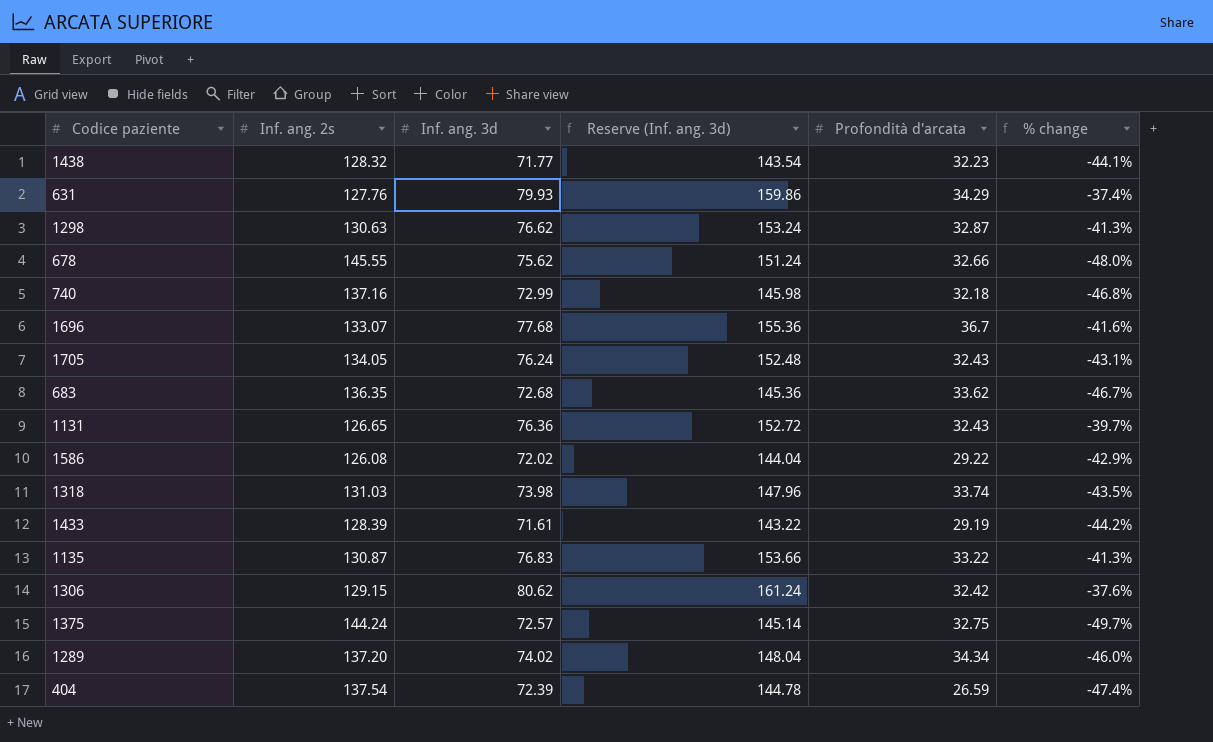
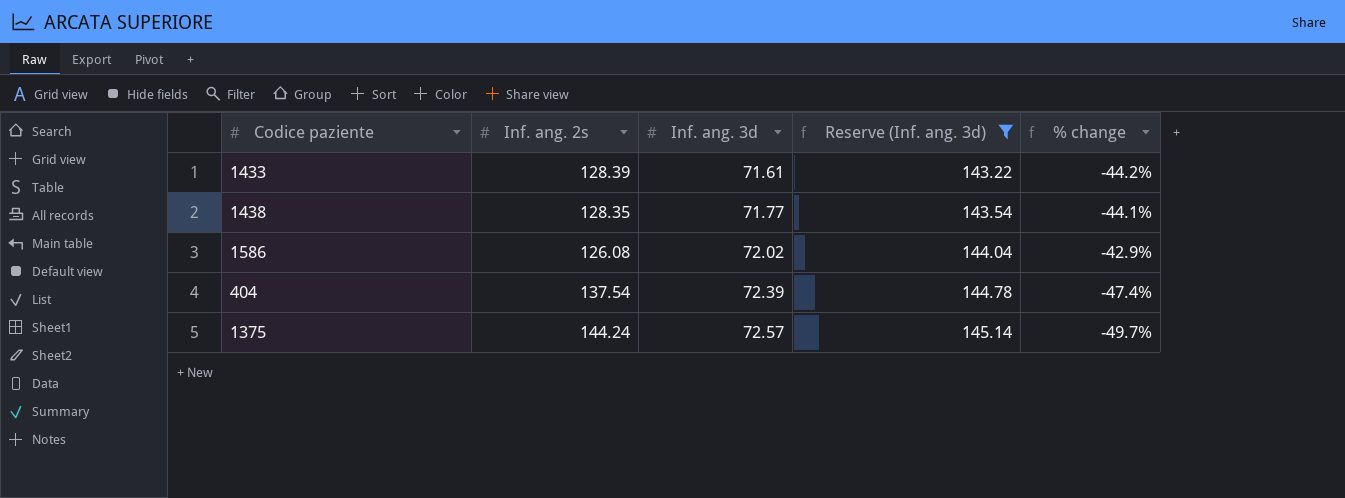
filter: none -> Reserve (Inf. ang. 3d) <= 145.14
row order: none -> Inf. ang. 3d ascending
column Profondità d'arcata | position: 5 -> none
1438 | Inf. ang. 2s: 128.32 -> 128.35

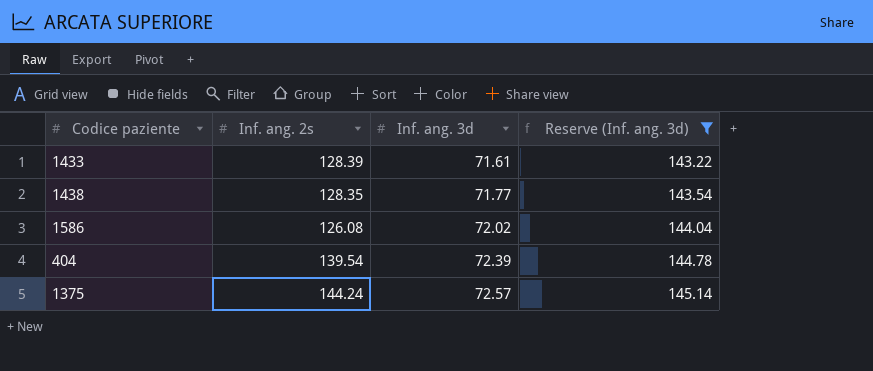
column % change | formula: ([Inf. ang. 3d] - [Inf. ang. 2s]) / [Inf. ang. 2s] -> none
404 | Inf. ang. 2s: 137.54 -> 139.54

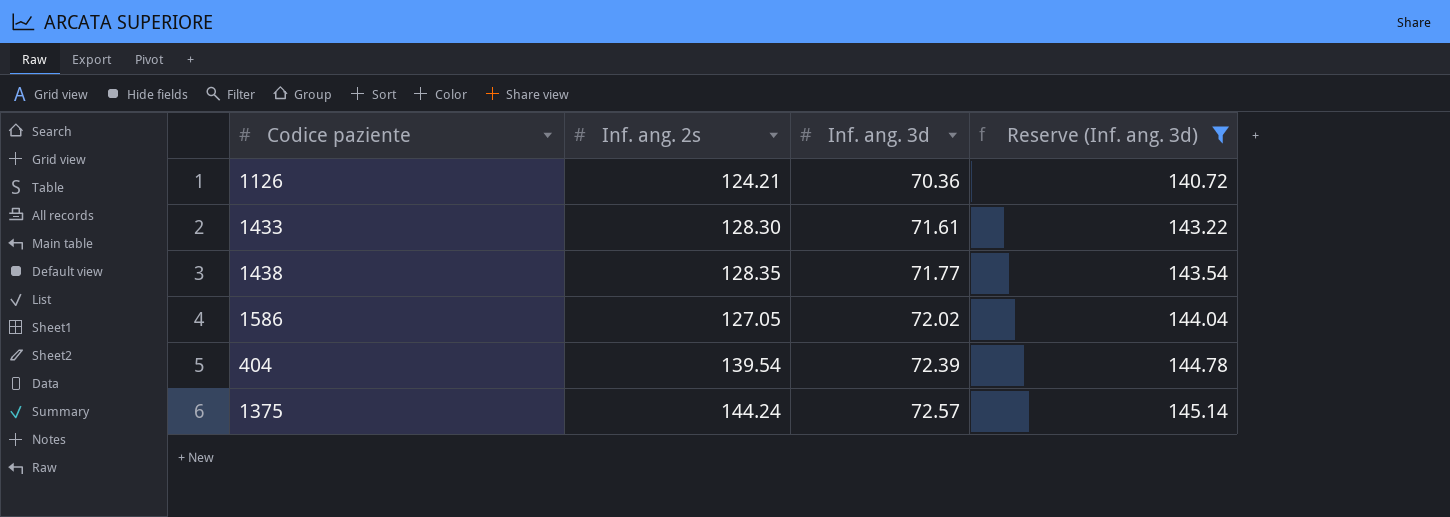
row 1126: none -> 124.21 | 70.36 | 140.72
1433 | Inf. ang. 2s: 128.39 -> 128.30
1586 | Inf. ang. 2s: 126.08 -> 127.05

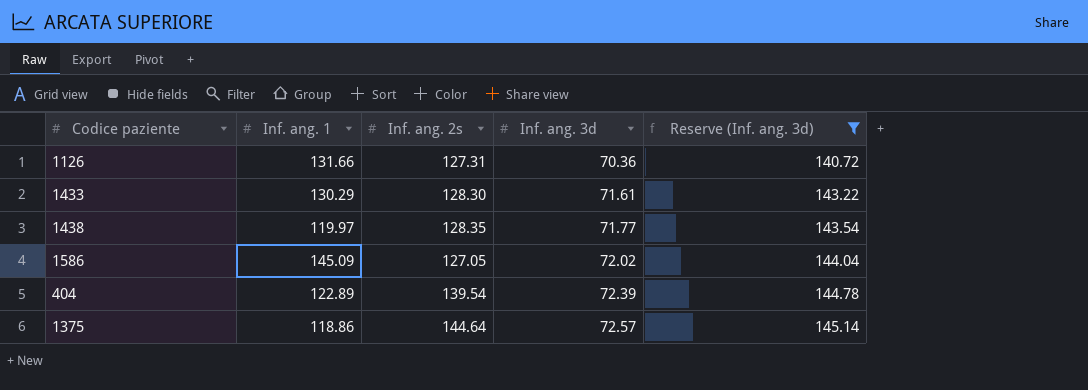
column Inf. ang. 1 | position: none -> 2
1126 | Inf. ang. 2s: 124.21 -> 127.31
1375 | Inf. ang. 2s: 144.24 -> 144.64

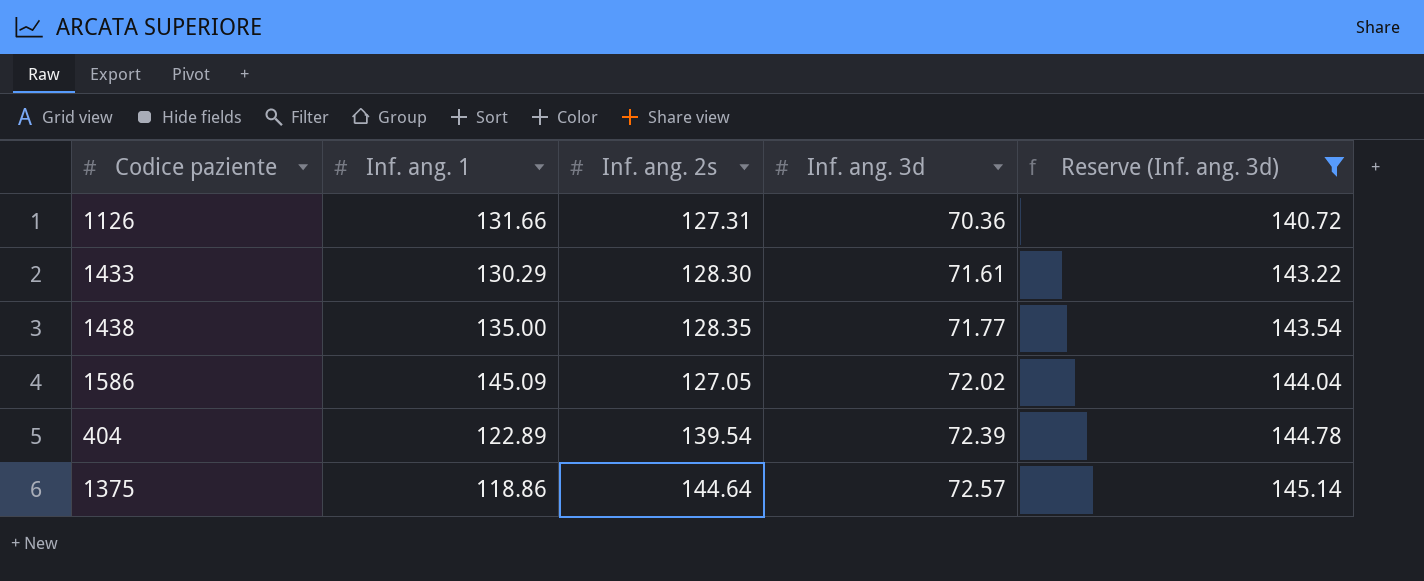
1438 | Inf. ang. 1: 119.97 -> 135.00

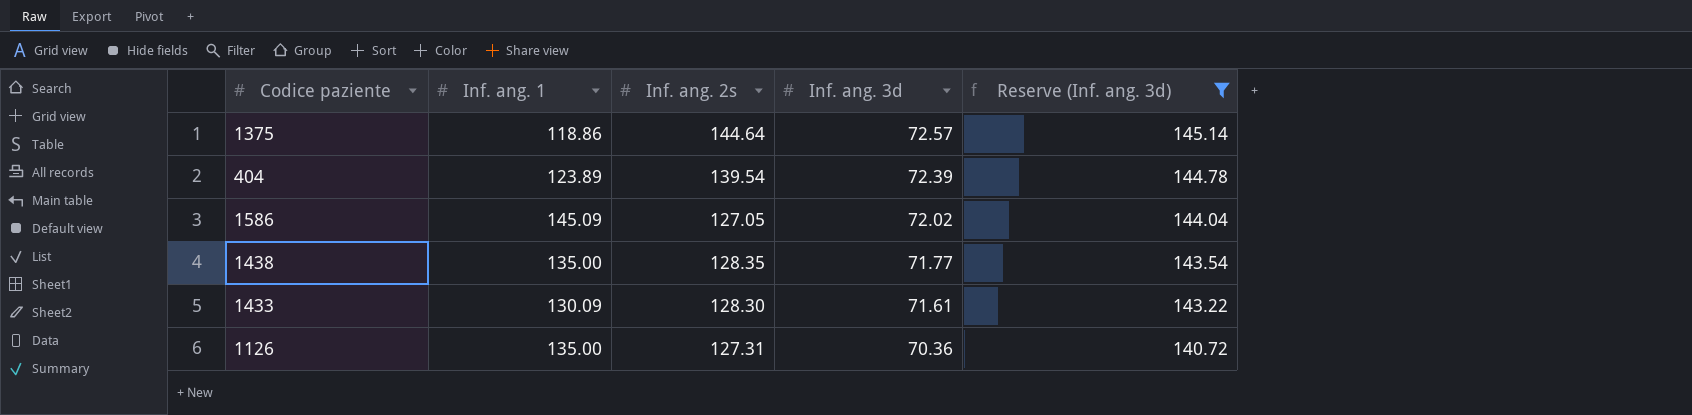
row order: Inf. ang. 3d ascending -> Inf. ang. 3d descending
404 | Inf. ang. 1: 122.89 -> 123.89
1433 | Inf. ang. 1: 130.29 -> 130.09
1126 | Inf. ang. 1: 131.66 -> 135.00

